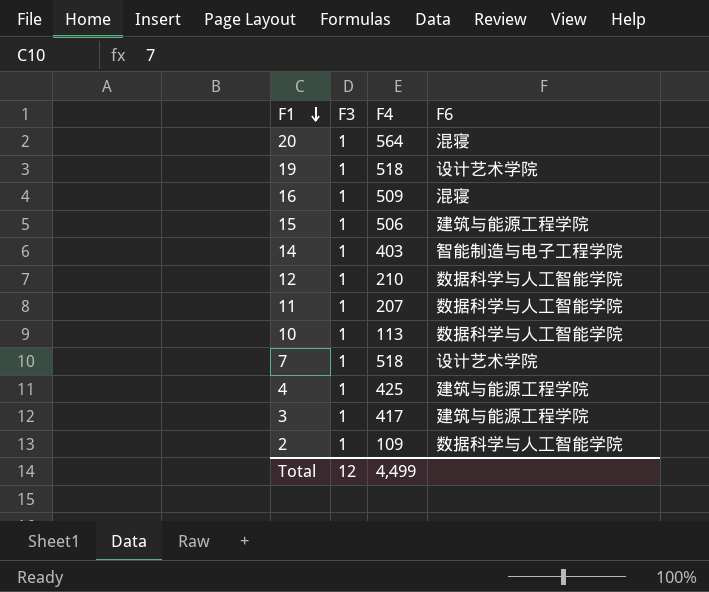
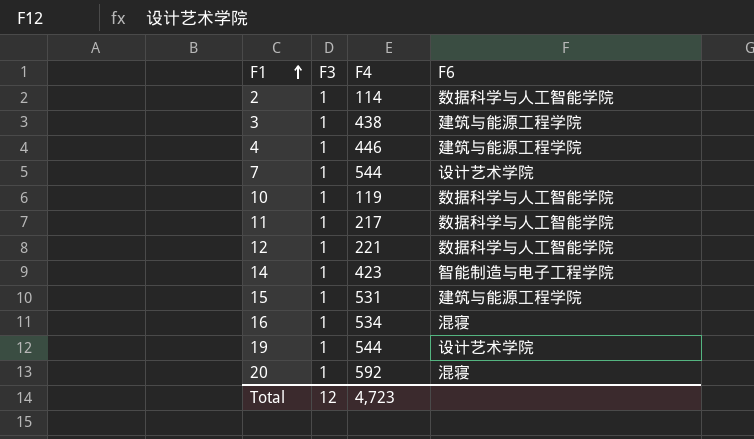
row order: F1 descending -> F1 ascending
2 | F4: 109 -> 114
3 | F4: 417 -> 438
4 | F4: 425 -> 446
7 | F4: 518 -> 544
10 | F4: 113 -> 119
11 | F4: 207 -> 217
12 | F4: 210 -> 221
14 | F4: 403 -> 423
15 | F4: 506 -> 531
16 | F4: 509 -> 534
19 | F4: 518 -> 544
20 | F4: 564 -> 592
Total | F4: 4,499 -> 4,723

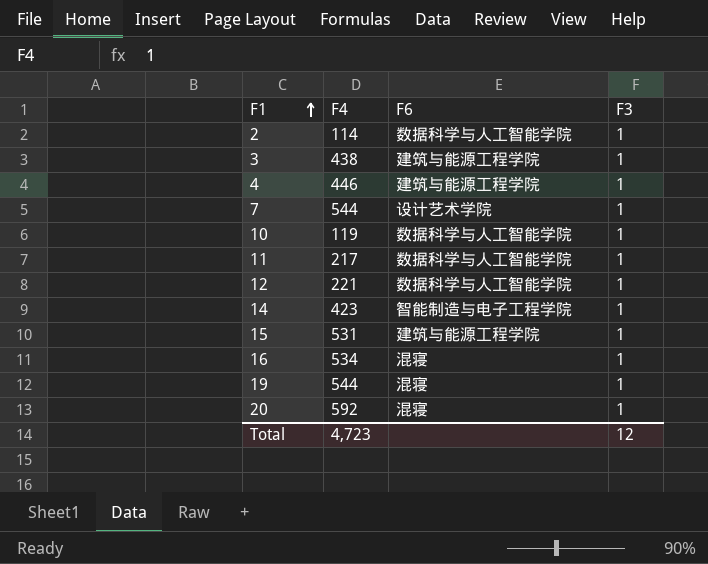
column F3 | position: 2 -> 4
19 | F6: 设计艺术学院 -> 混寝

